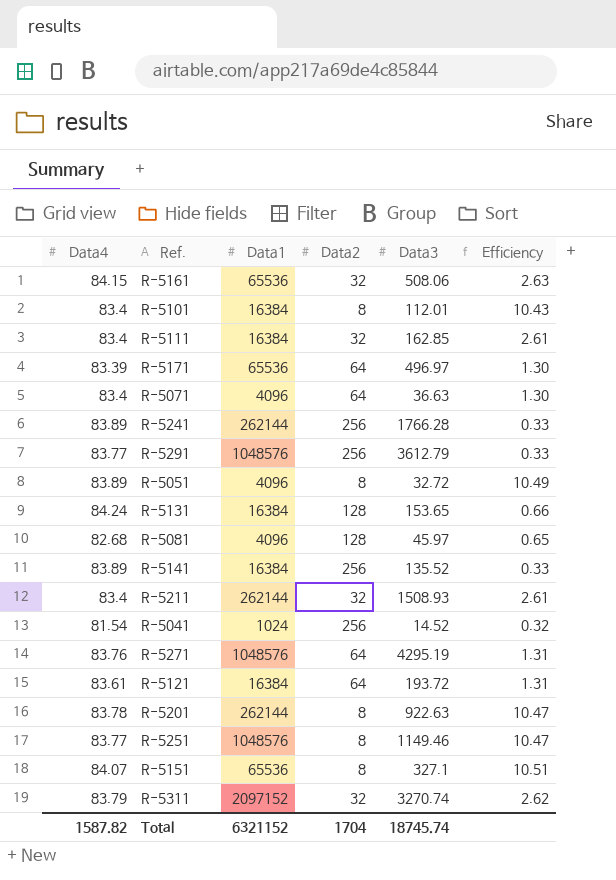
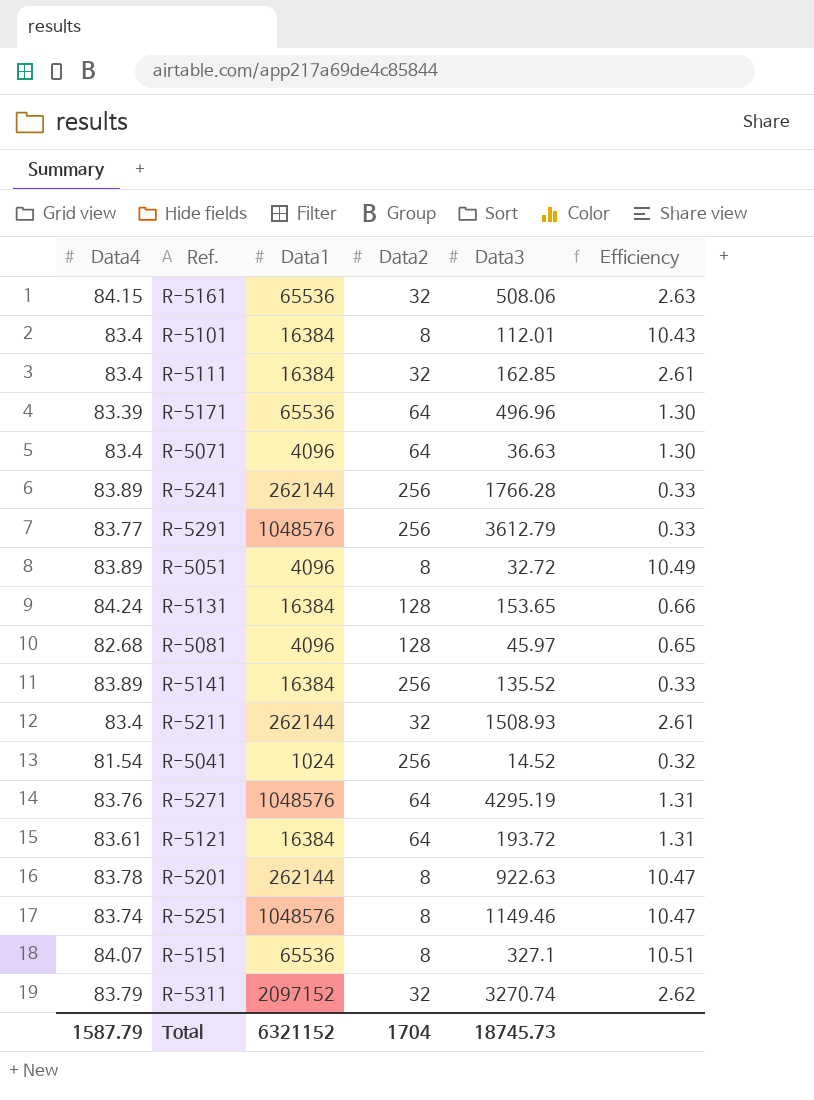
R-5171 | Data3: 496.97 -> 496.96
R-5251 | Data4: 83.77 -> 83.74
Total | Data4: 1587.82 -> 1587.79
Total | Data3: 18745.74 -> 18745.73

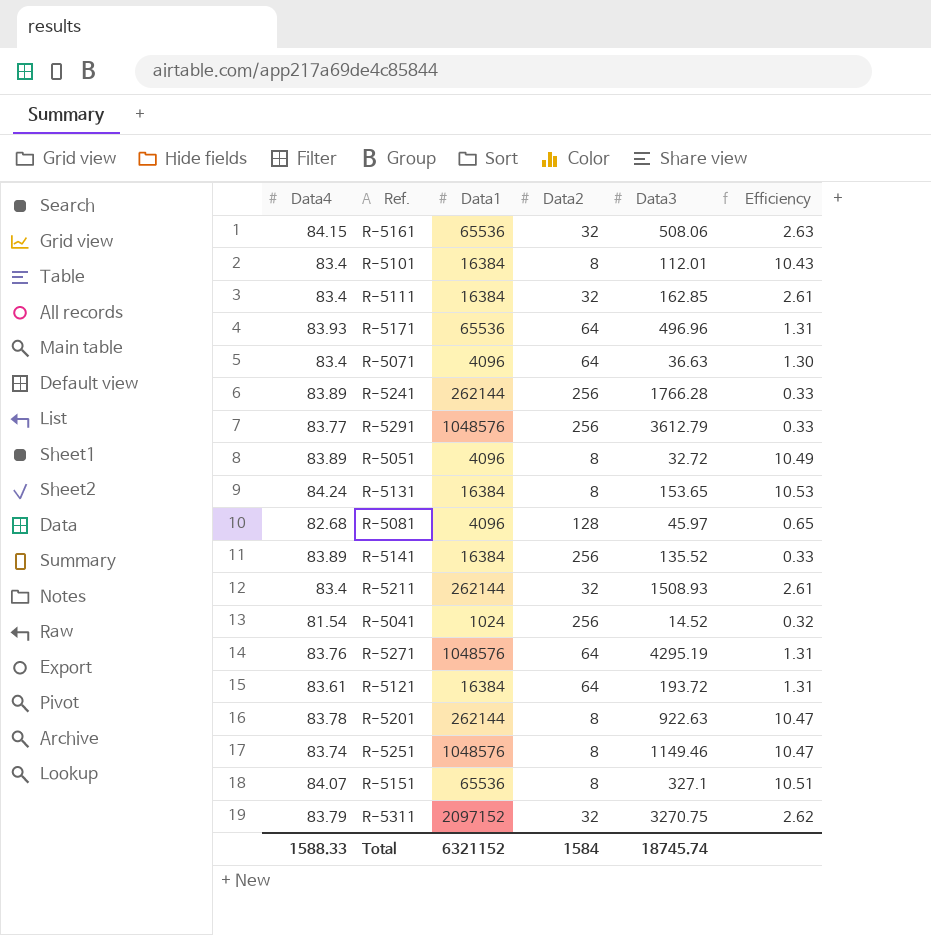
R-5171 | Data4: 83.39 -> 83.93
R-5171 | Efficiency: 1.30 -> 1.31
R-5131 | Data2: 128 -> 8
R-5131 | Efficiency: 0.66 -> 10.53
R-5311 | Data3: 3270.74 -> 3270.75
Total | Data4: 1587.79 -> 1588.33
Total | Data2: 1704 -> 1584
Total | Data3: 18745.73 -> 18745.74

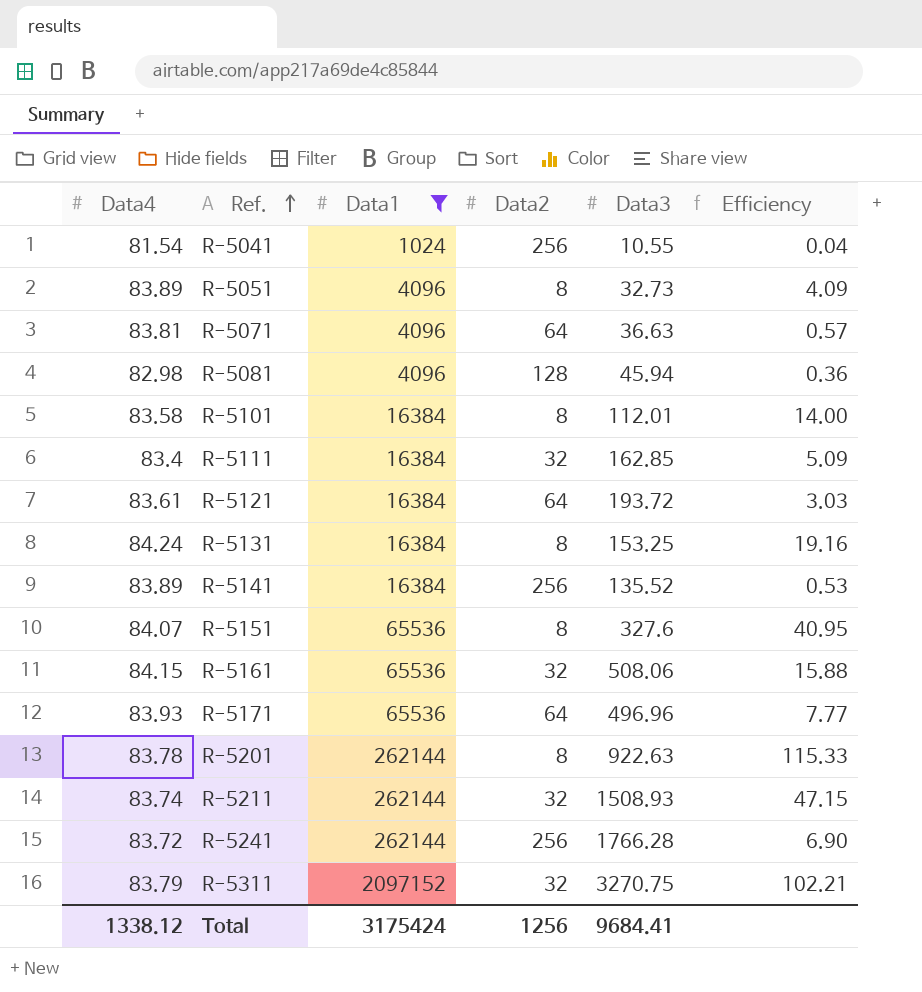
filter: none -> Data1 != 1048576
row order: none -> Ref. ascending
column Efficiency | formula: [Data4] / [Data2] -> [Data3] / [Data2]
R-5041 | Data3: 14.52 -> 10.55
R-5051 | Data3: 32.72 -> 32.73
R-5071 | Data4: 83.4 -> 83.81
R-5081 | Data4: 82.68 -> 82.98
R-5081 | Data3: 45.97 -> 45.94
R-5101 | Data4: 83.4 -> 83.58
R-5131 | Data3: 153.65 -> 153.25
R-5151 | Data3: 327.1 -> 327.6
R-5211 | Data4: 83.4 -> 83.74
R-5241 | Data4: 83.89 -> 83.72
Total | Data4: 1588.33 -> 1338.12
Total | Data1: 6321152 -> 3175424
Total | Data2: 1584 -> 1256
Total | Data3: 18745.74 -> 9684.41

